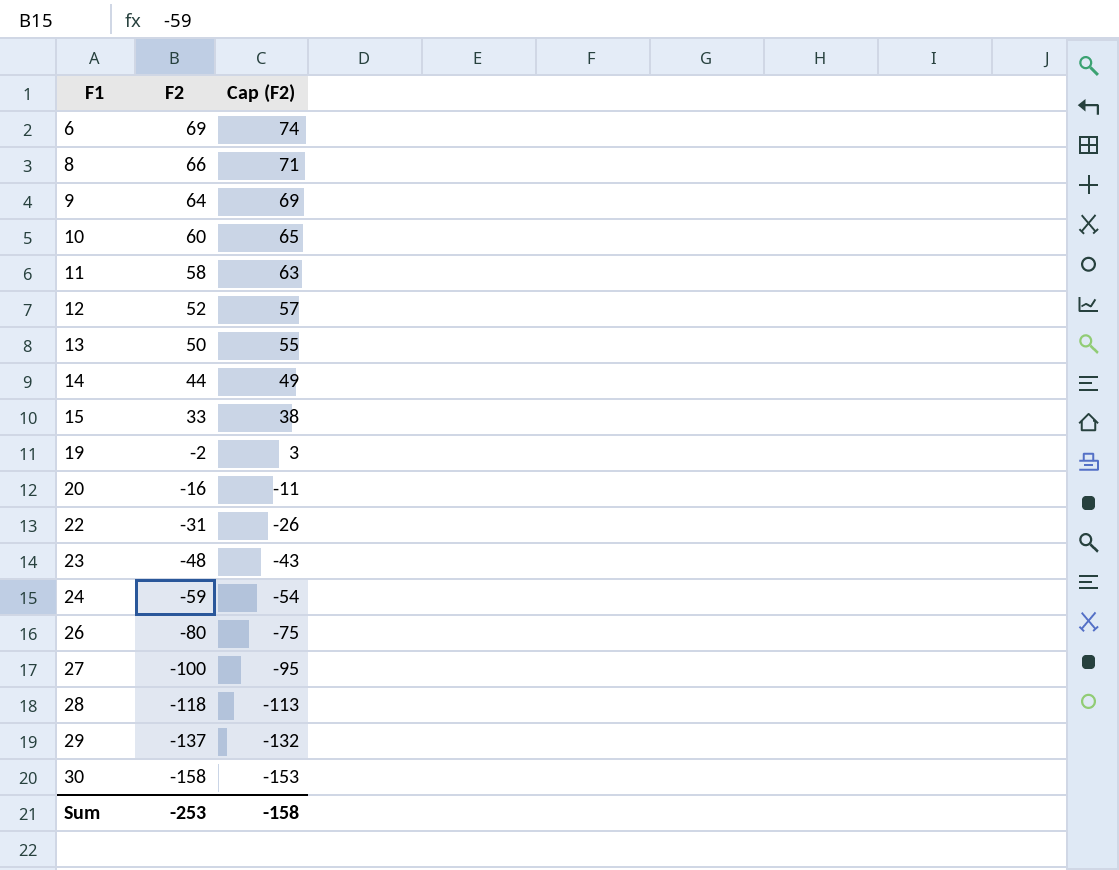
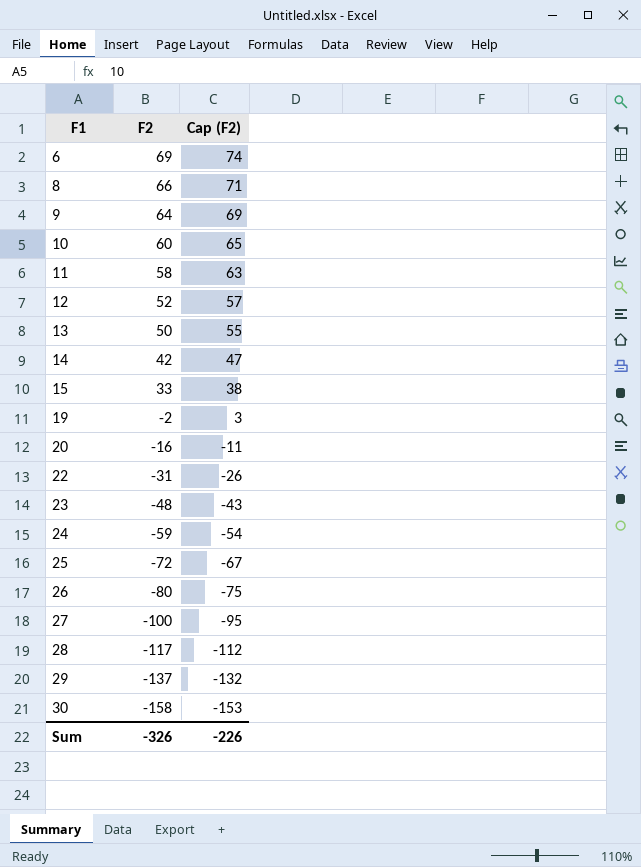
14 | F2: 44 -> 42
14 | Cap (F2): 49 -> 47
row 25: none -> -72 | -67
28 | F2: -118 -> -117
28 | Cap (F2): -113 -> -112
Sum | F2: -253 -> -326
Sum | Cap (F2): -158 -> -226

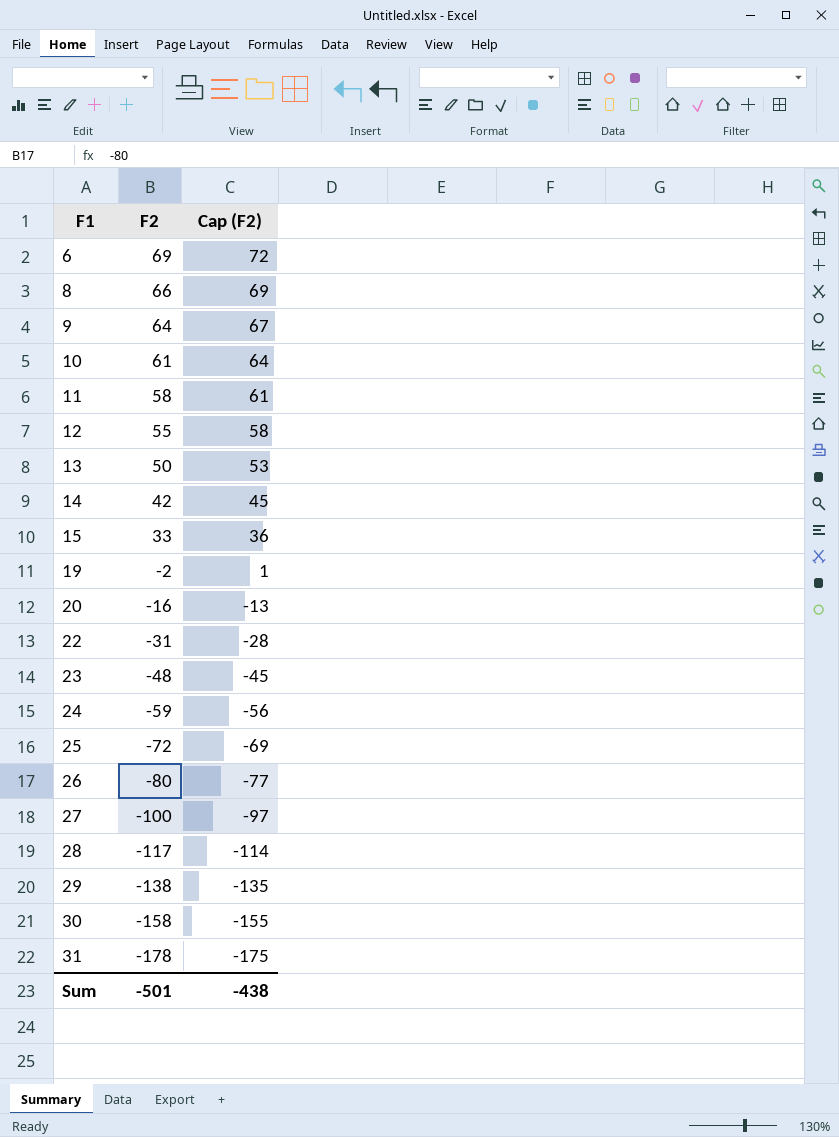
column Cap (F2) | formula: [F2] + 5 -> [F2] + 3
10 | F2: 60 -> 61
12 | F2: 52 -> 55
29 | F2: -137 -> -138
row 31: none -> -178 | -175
Sum | F2: -326 -> -501
Sum | Cap (F2): -226 -> -438

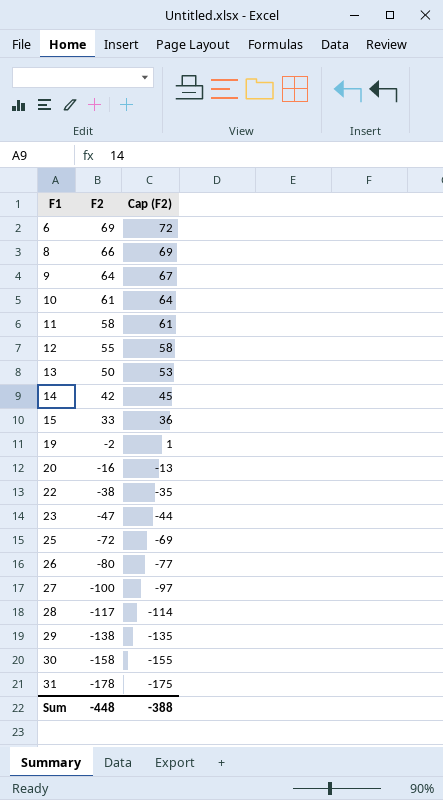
row 24: -59 | -56 -> none
22 | F2: -31 -> -38
22 | Cap (F2): -28 -> -35
23 | F2: -48 -> -47
23 | Cap (F2): -45 -> -44
Sum | F2: -501 -> -448
Sum | Cap (F2): -438 -> -388

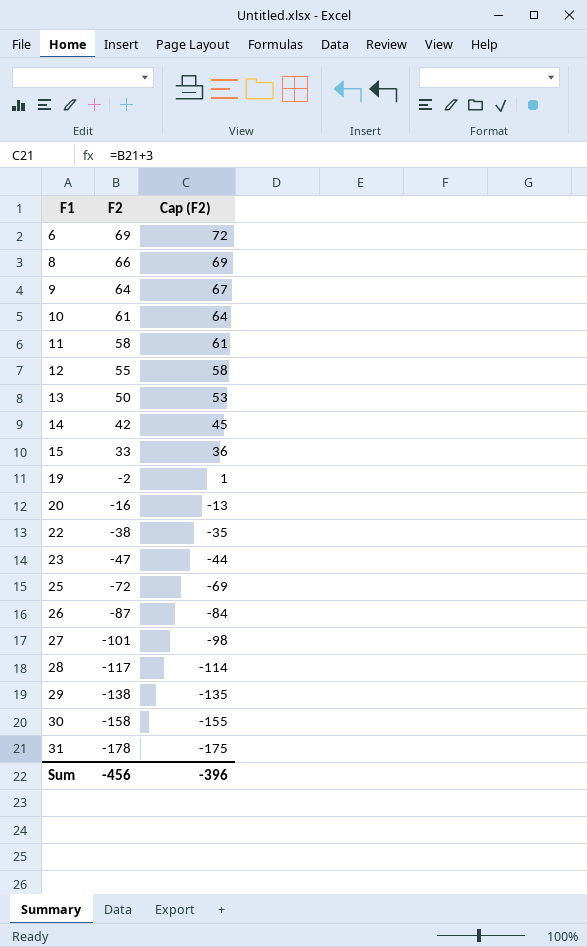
26 | F2: -80 -> -87
26 | Cap (F2): -77 -> -84
27 | F2: -100 -> -101
27 | Cap (F2): -97 -> -98
Sum | F2: -448 -> -456
Sum | Cap (F2): -388 -> -396

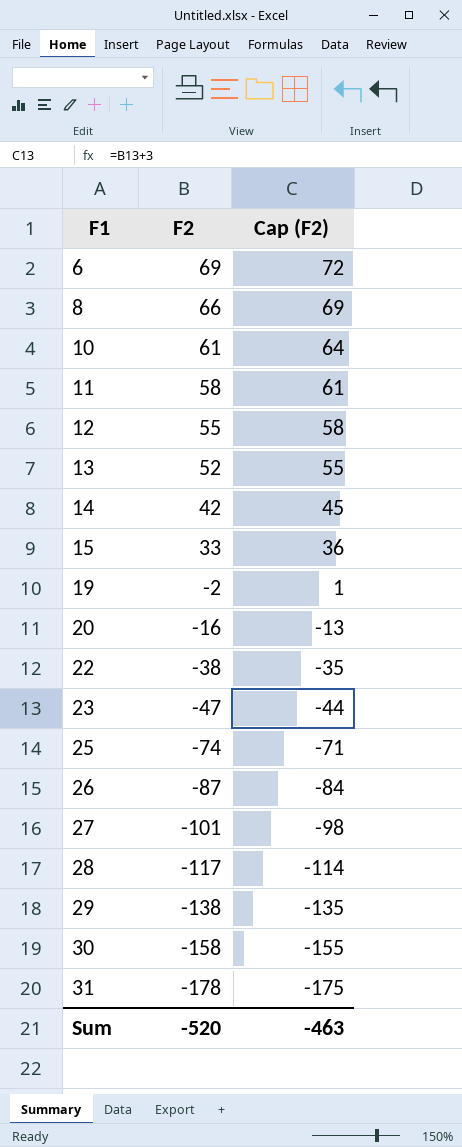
row 9: 64 | 67 -> none
13 | F2: 50 -> 52
13 | Cap (F2): 53 -> 55
25 | F2: -72 -> -74
25 | Cap (F2): -69 -> -71
Sum | F2: -456 -> -520
Sum | Cap (F2): -396 -> -463

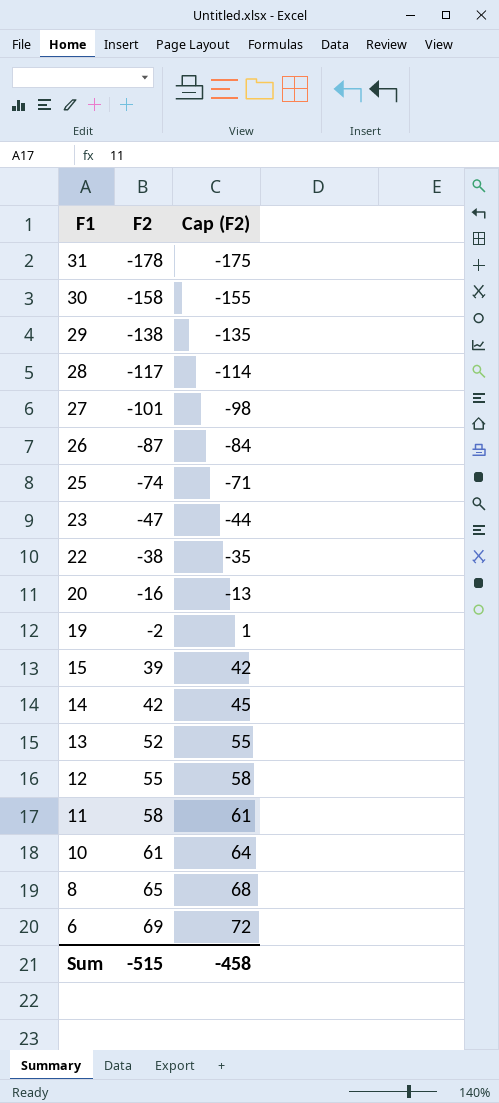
row order: F1 ascending -> F1 descending
15 | F2: 33 -> 39
15 | Cap (F2): 36 -> 42
8 | F2: 66 -> 65
8 | Cap (F2): 69 -> 68
Sum | F2: -520 -> -515
Sum | Cap (F2): -463 -> -458

